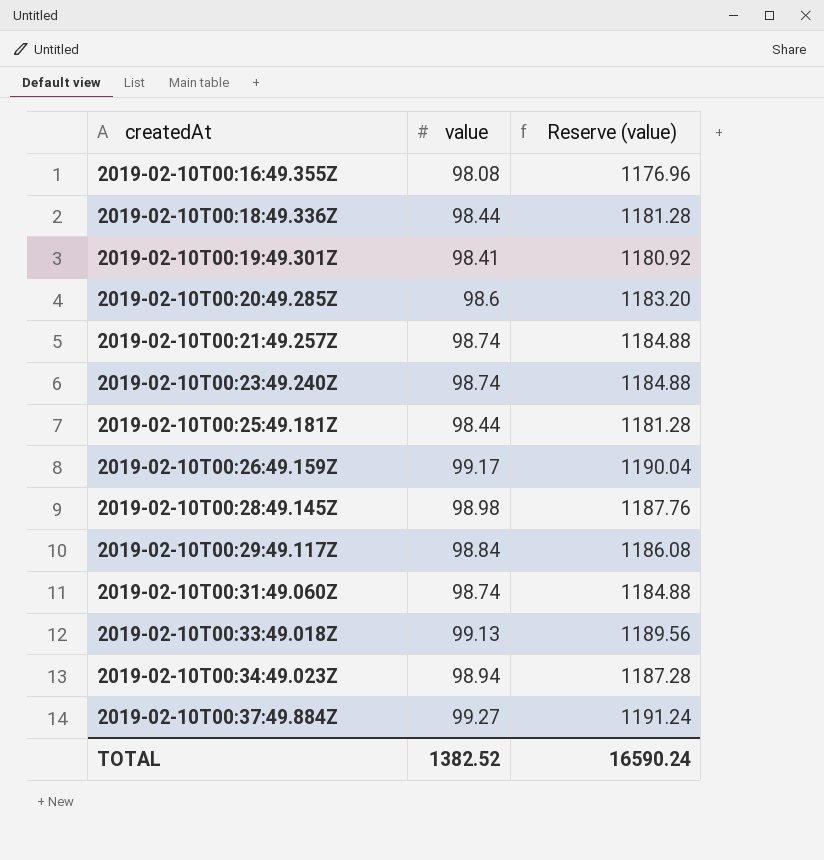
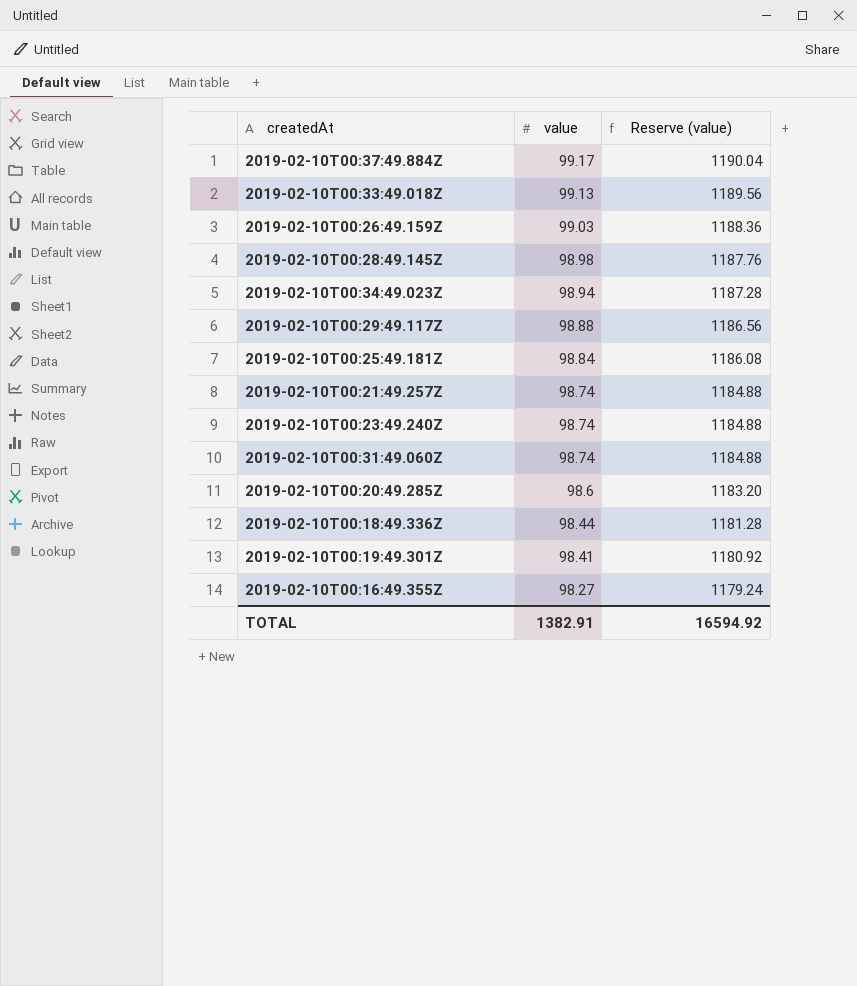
row order: createdAt ascending -> value descending
2019-02-10T00:37:49.884Z | value: 99.27 -> 99.17
2019-02-10T00:37:49.884Z | Reserve (value): 1191.24 -> 1190.04
2019-02-10T00:26:49.159Z | value: 99.17 -> 99.03
2019-02-10T00:26:49.159Z | Reserve (value): 1190.04 -> 1188.36
2019-02-10T00:29:49.117Z | value: 98.84 -> 98.88
2019-02-10T00:29:49.117Z | Reserve (value): 1186.08 -> 1186.56
2019-02-10T00:25:49.181Z | value: 98.44 -> 98.84
2019-02-10T00:25:49.181Z | Reserve (value): 1181.28 -> 1186.08
2019-02-10T00:16:49.355Z | value: 98.08 -> 98.27
2019-02-10T00:16:49.355Z | Reserve (value): 1176.96 -> 1179.24
TOTAL | value: 1382.52 -> 1382.91
TOTAL | Reserve (value): 16590.24 -> 16594.92

